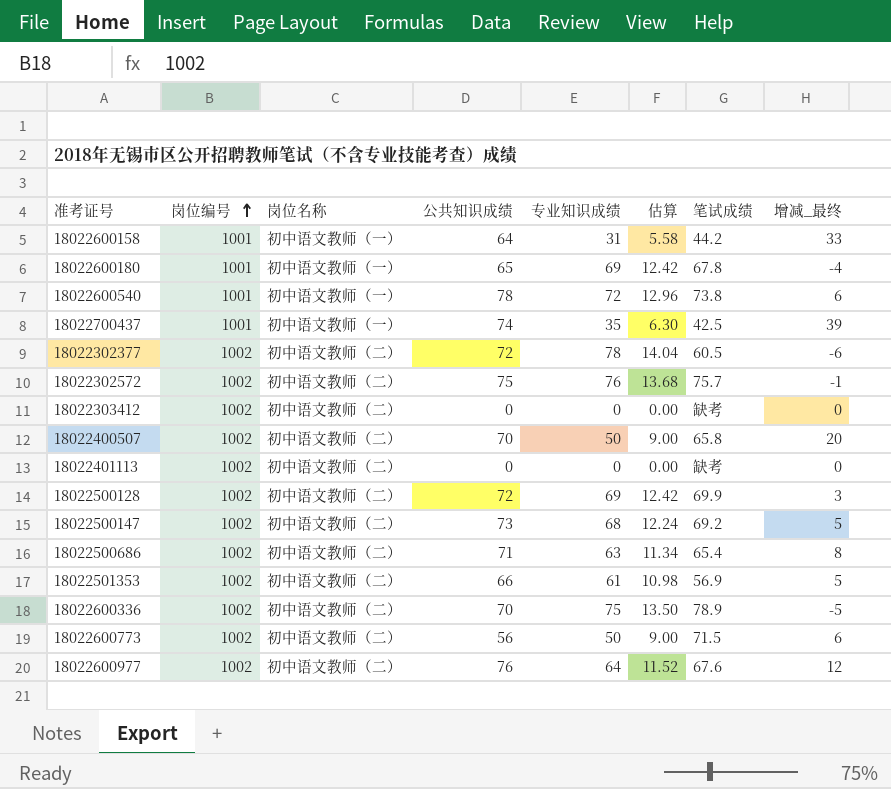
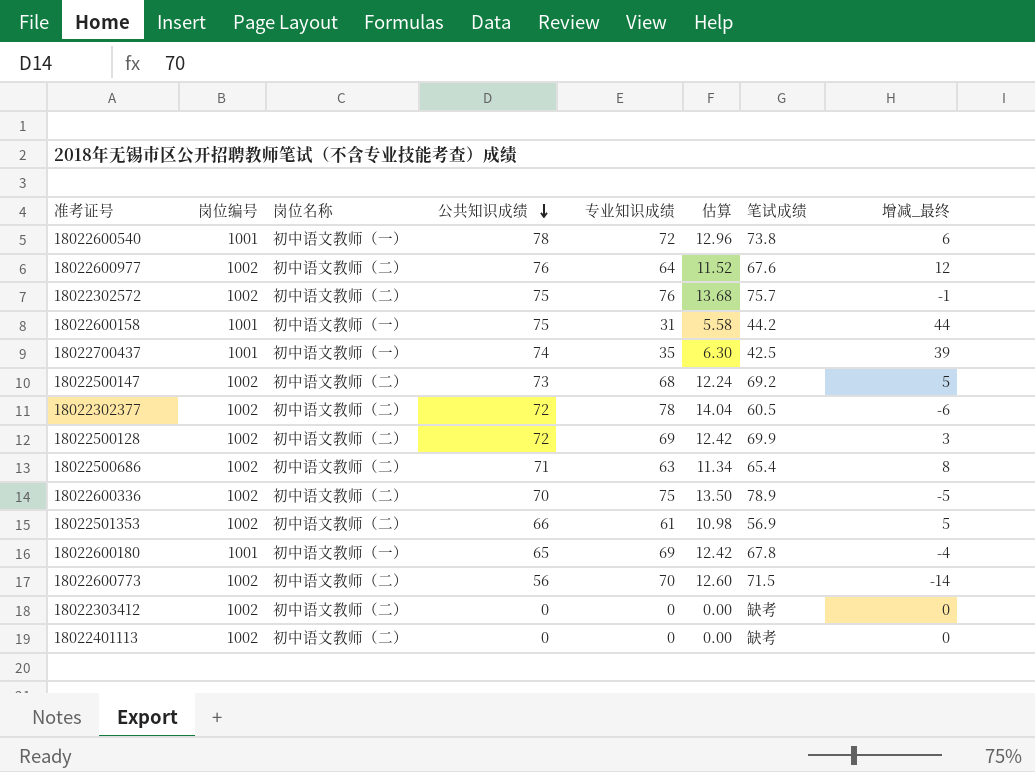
row order: 岗位编号 ascending -> 公共知识成绩 descending
row 18022400507: 1002 | 初中语文教师（二） | 70 | 50 | 9.00 | 65.8 | 20 -> none
18022600158 | 公共知识成绩: 64 -> 75
18022600158 | 增减_最终: 33 -> 44
18022600773 | 专业知识成绩: 50 -> 70
18022600773 | 估算: 9.00 -> 12.60
18022600773 | 增减_最终: 6 -> -14

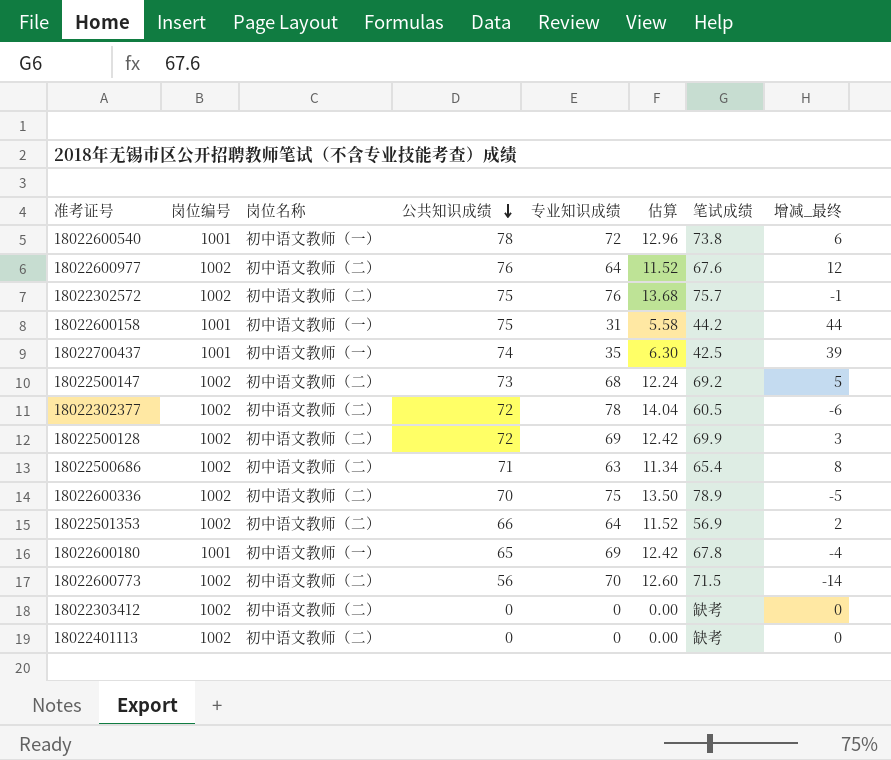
18022501353 | 专业知识成绩: 61 -> 64
18022501353 | 估算: 10.98 -> 11.52
18022501353 | 增减_最终: 5 -> 2

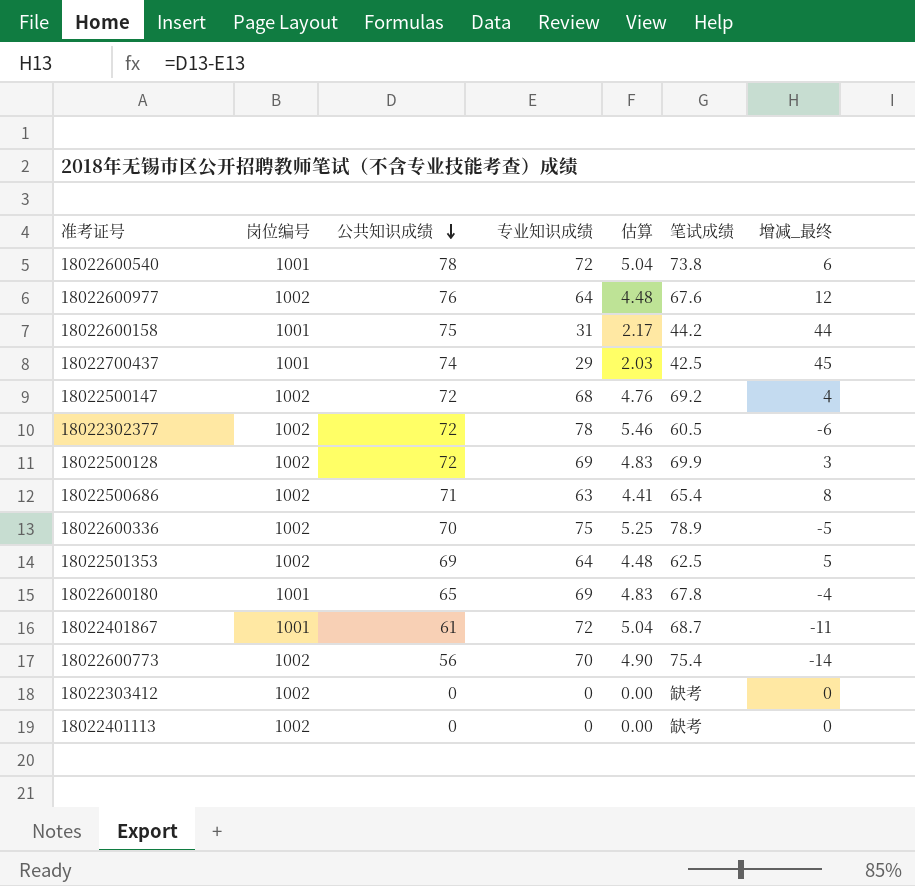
column 岗位名称 | position: 3 -> none
column 估算 | formula: [专业知识成绩] * 0.18 -> [专业知识成绩] * 0.07
row 18022302572: 1002 | 初中语文教师（二） | 75 | 76 | 13.68 | 75.7 | -1 -> none
18022700437 | 专业知识成绩: 35 -> 29
18022700437 | 增减_最终: 39 -> 45
18022500147 | 公共知识成绩: 73 -> 72
18022500147 | 增减_最终: 5 -> 4
18022501353 | 公共知识成绩: 66 -> 69
18022501353 | 笔试成绩: 56.9 -> 62.5
18022501353 | 增减_最终: 2 -> 5
row 18022401867: none -> 1001 | 61 | 72 | 5.04 | 68.7 | -11
18022600773 | 笔试成绩: 71.5 -> 75.4

